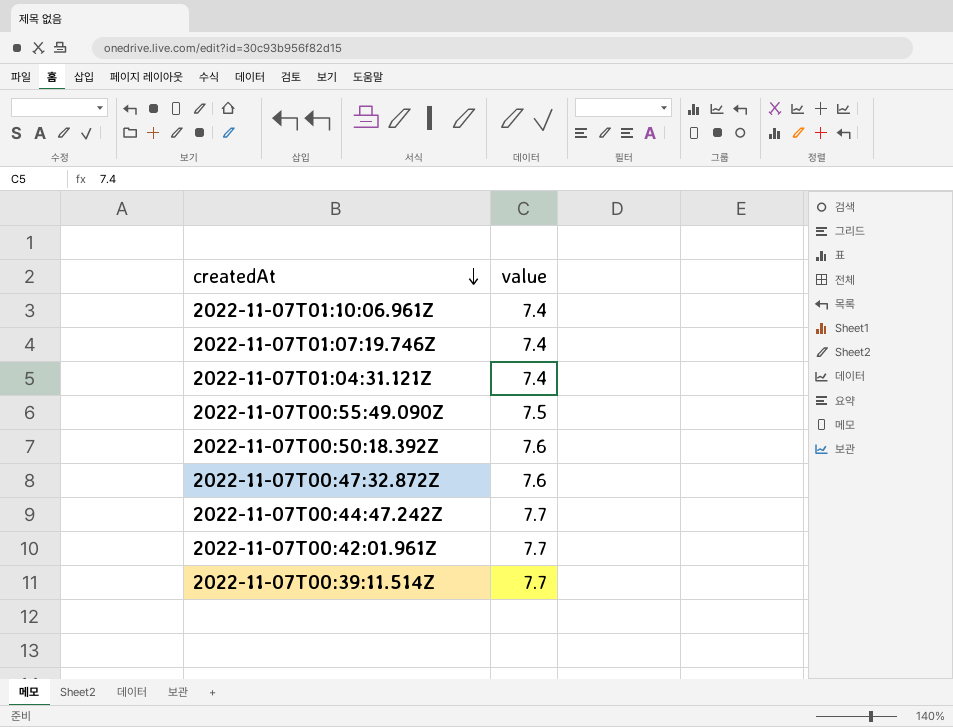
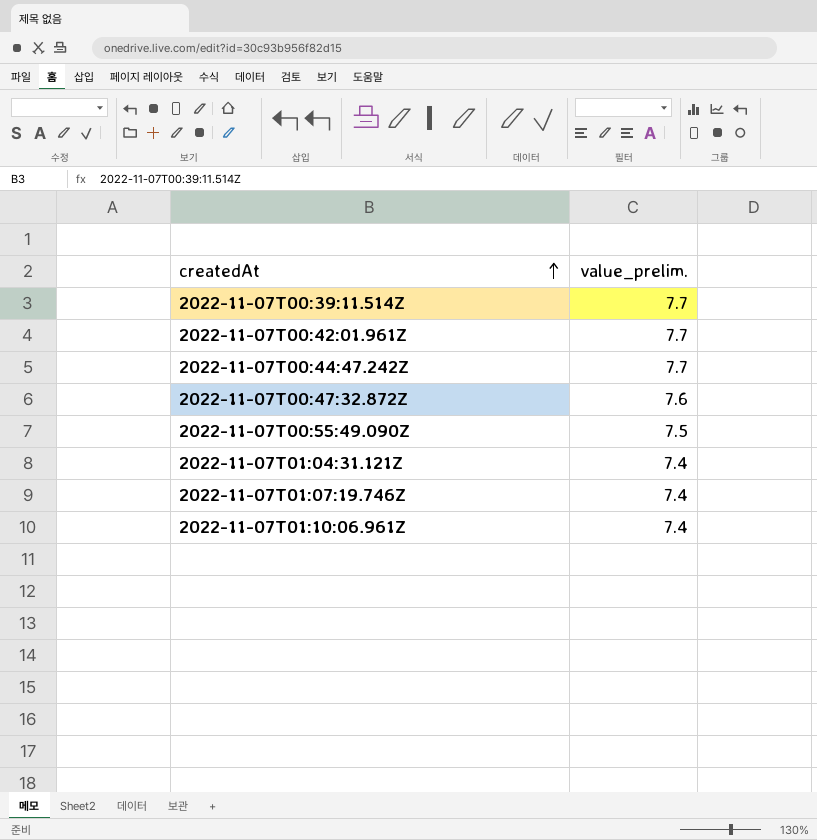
row order: createdAt descending -> createdAt ascending
column name: value -> value_prelim.
row 2022-11-07T00:50:18.392Z: 7.6 -> none

